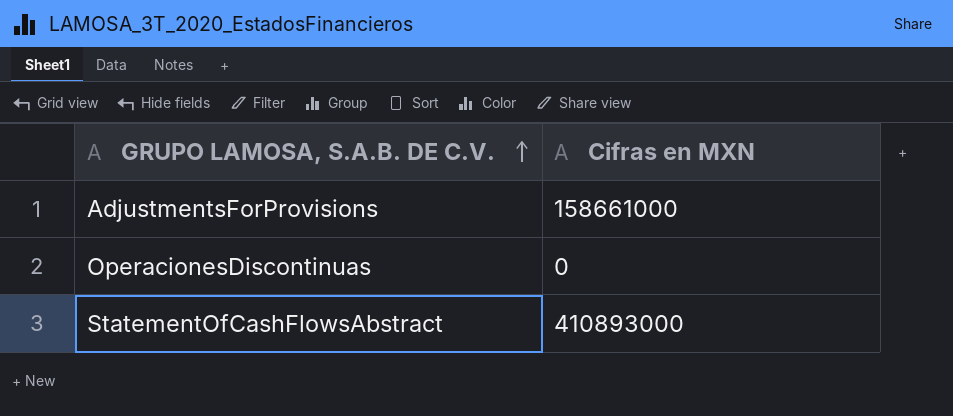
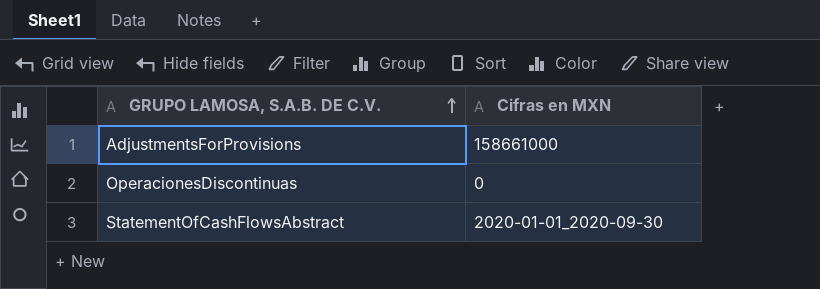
StatementOfCashFlowsAbstract | Cifras en MXN: 410893000 -> 2020-01-01_2020-09-30

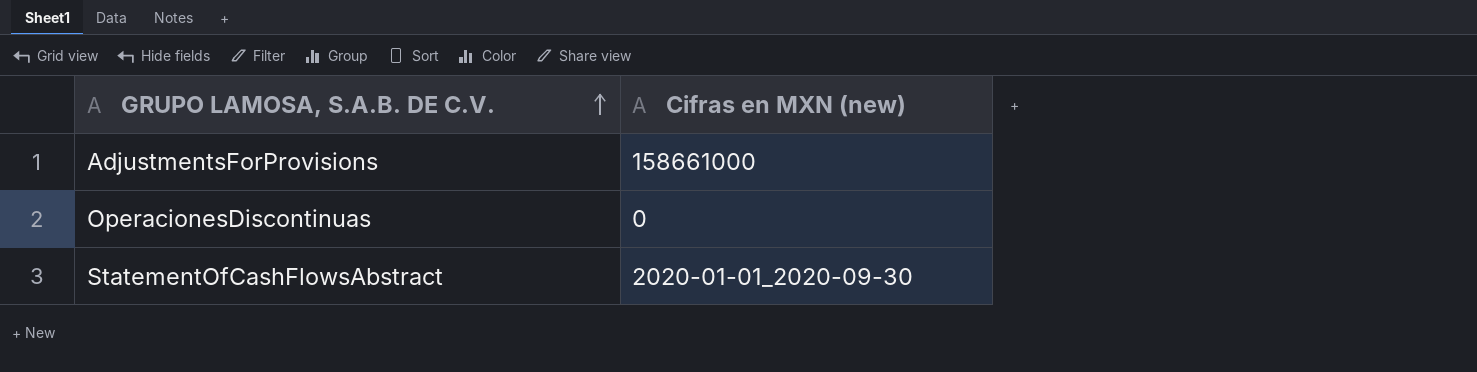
column name: Cifras en MXN -> Cifras en MXN (new)

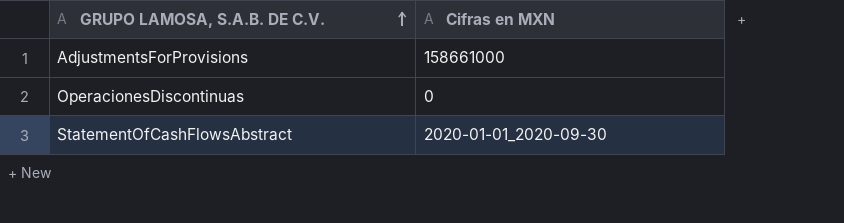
column name: Cifras en MXN (new) -> Cifras en MXN

